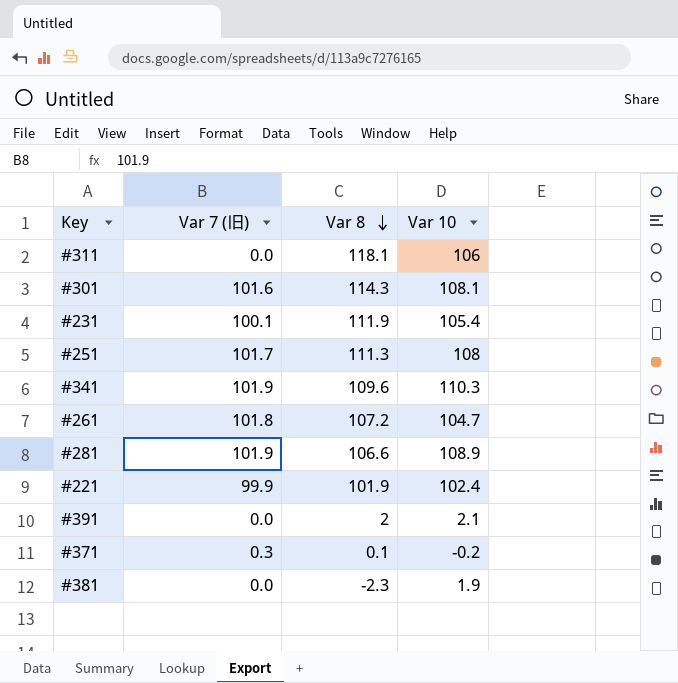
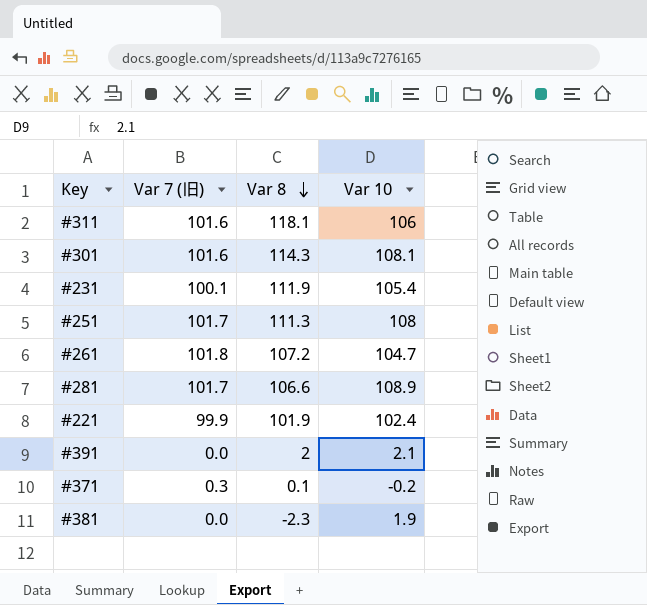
row #341: 101.9 | 109.6 | 110.3 -> none
#311 | Var 7 (旧): 0.0 -> 101.6
#281 | Var 7 (旧): 101.9 -> 101.7

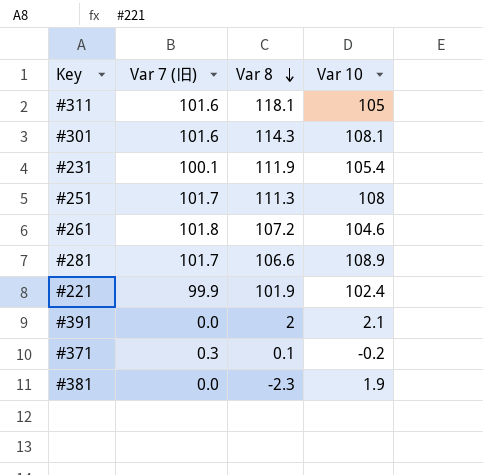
#311 | Var 10: 106 -> 105
#261 | Var 10: 104.7 -> 104.6

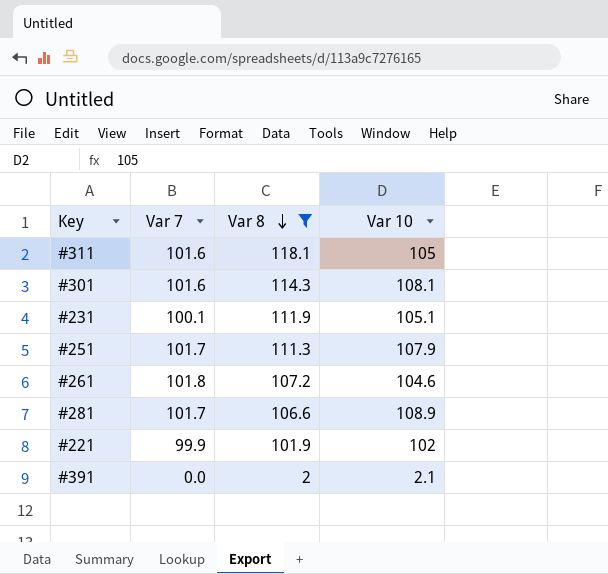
filter: none -> Var 8 >= 2
column name: Var 7 (旧) -> Var 7
#231 | Var 10: 105.4 -> 105.1
#251 | Var 10: 108 -> 107.9
#221 | Var 10: 102.4 -> 102

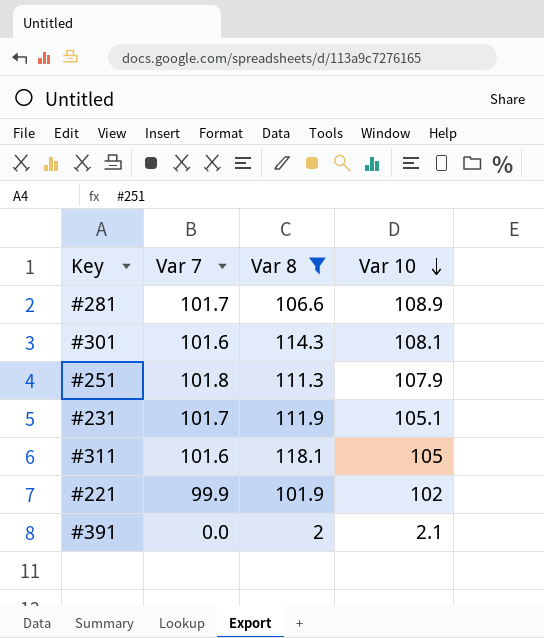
row order: Var 8 descending -> Var 10 descending
row #261: 101.8 | 107.2 | 104.6 -> none
#251 | Var 7: 101.7 -> 101.8
#231 | Var 7: 100.1 -> 101.7

